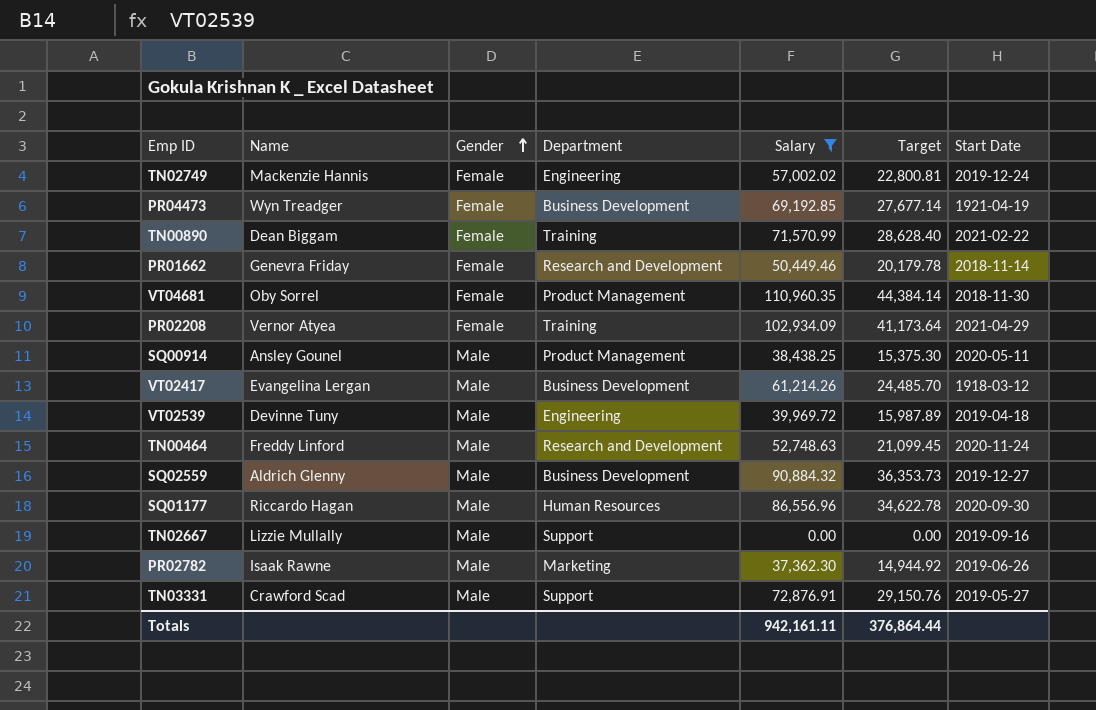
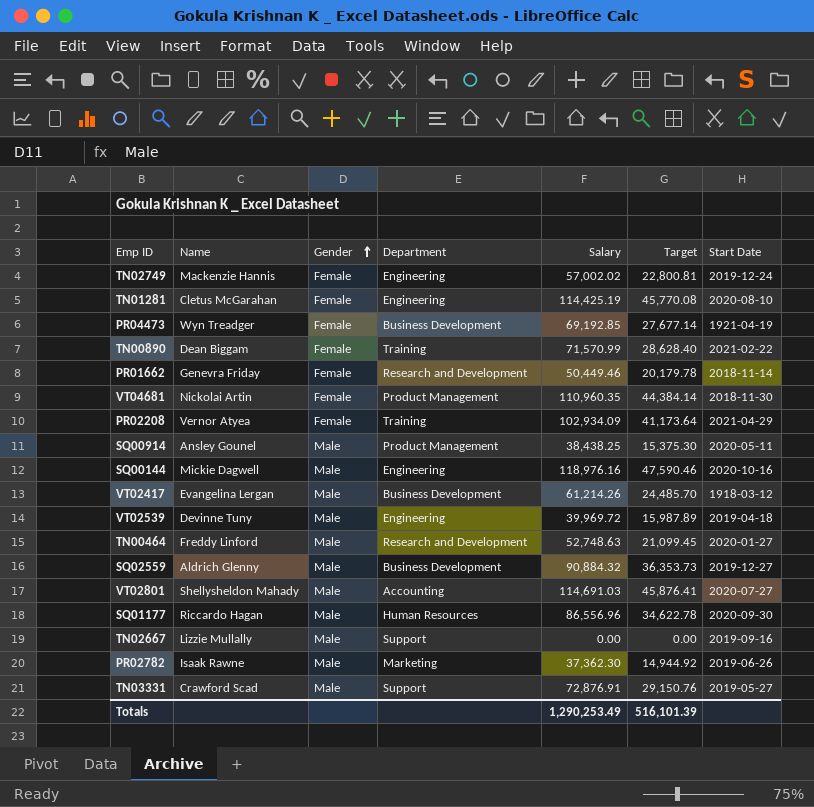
filter: Salary <= 110,960.35 -> none
VT04681 | Name: Oby Sorrel -> Nickolai Artin
TN00464 | Start Date: 2020-11-24 -> 2020-01-27
Totals | Salary: 942,161.11 -> 1,290,253.49
Totals | Target: 376,864.44 -> 516,101.39

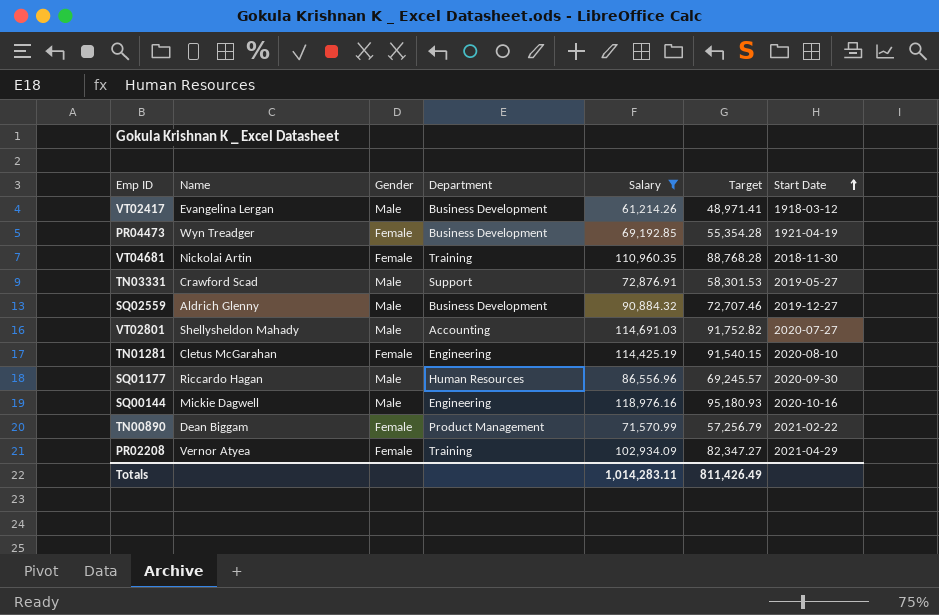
filter: none -> Salary >= 61,214.26
row order: Gender ascending -> Start Date ascending
column Target | formula: [Salary] * 0.4 -> [Salary] * 0.8
VT04681 | Department: Product Management -> Training
TN00890 | Department: Training -> Product Management
Totals | Salary: 1,290,253.49 -> 1,014,283.11
Totals | Target: 516,101.39 -> 811,426.49

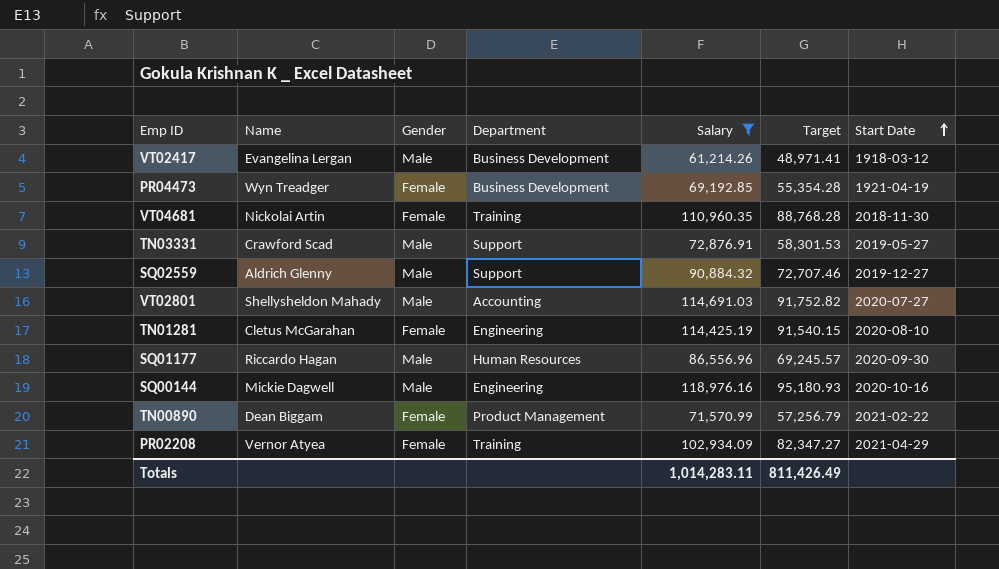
SQ02559 | Department: Business Development -> Support

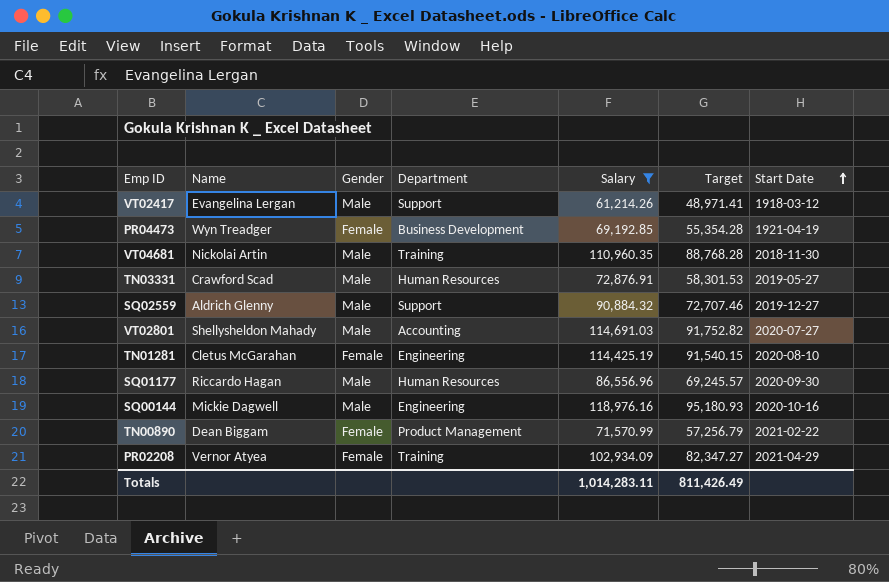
VT02417 | Department: Business Development -> Support
VT04681 | Gender: Female -> Male
TN03331 | Department: Support -> Human Resources

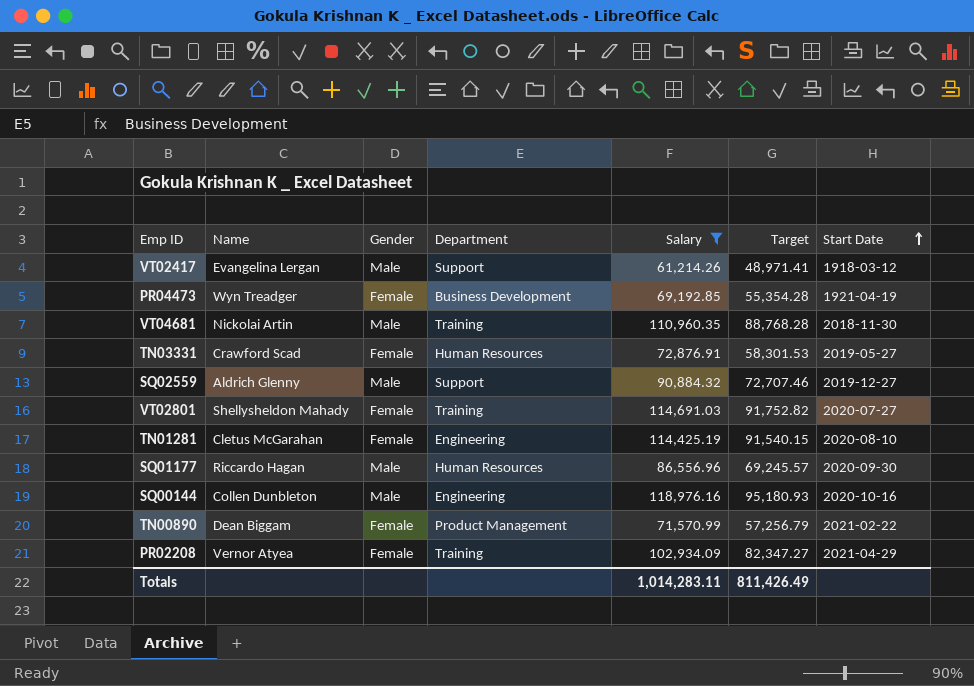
TN03331 | Gender: Male -> Female
VT02801 | Gender: Male -> Female
VT02801 | Department: Accounting -> Training
SQ00144 | Name: Mickie Dagwell -> Collen Dunbleton

